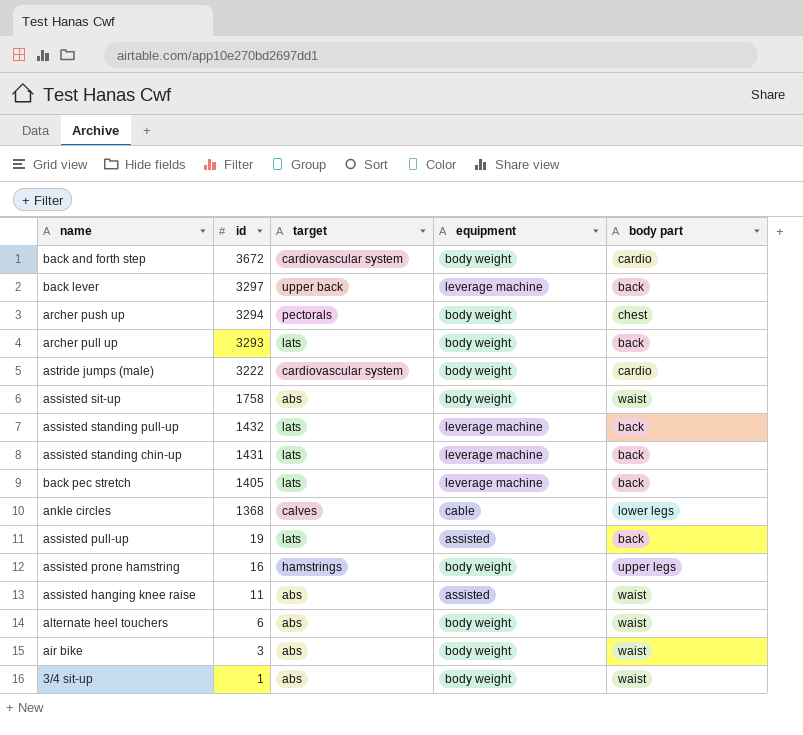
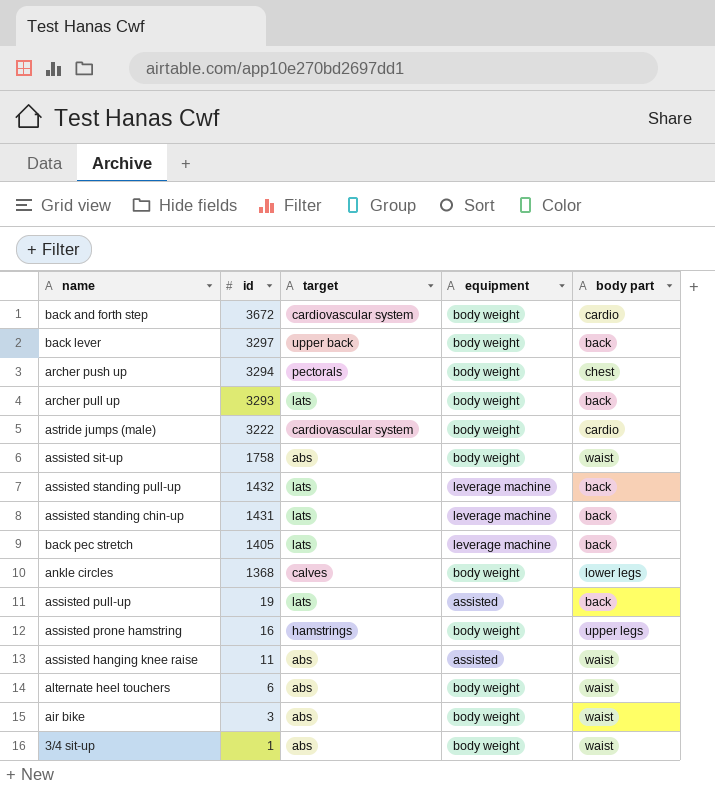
back lever | equipment: leverage machine -> body weight
ankle circles | equipment: cable -> body weight

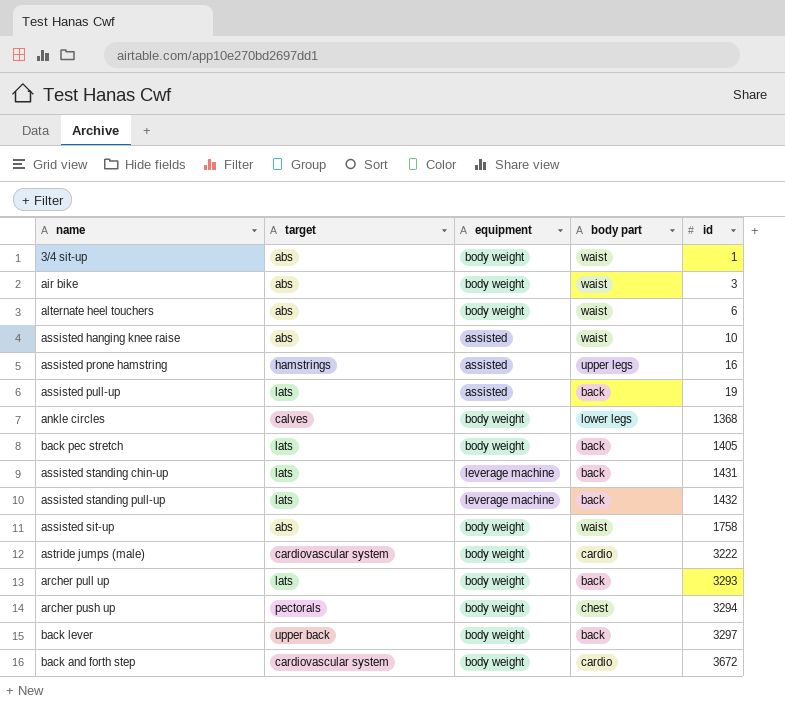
row order: id descending -> id ascending
column id | position: 2 -> 5
assisted hanging knee raise | id: 11 -> 10
assisted prone hamstring | equipment: body weight -> assisted
back pec stretch | equipment: leverage machine -> body weight

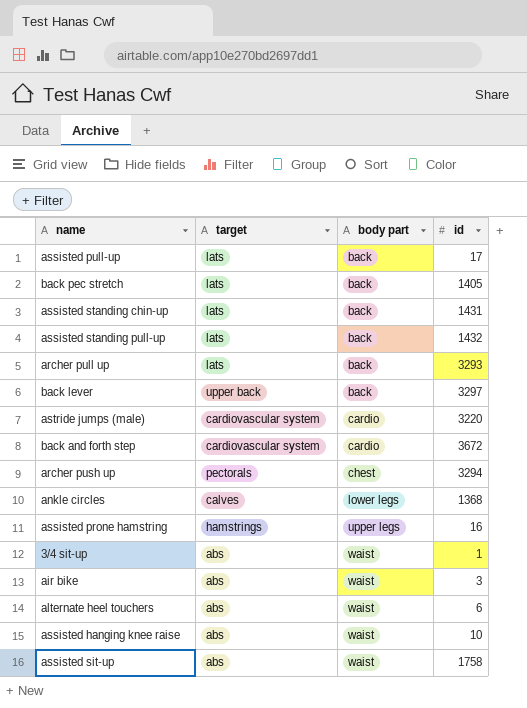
row order: id ascending -> body part ascending
column equipment | position: 3 -> none
assisted pull-up | id: 19 -> 17
astride jumps (male) | id: 3222 -> 3220

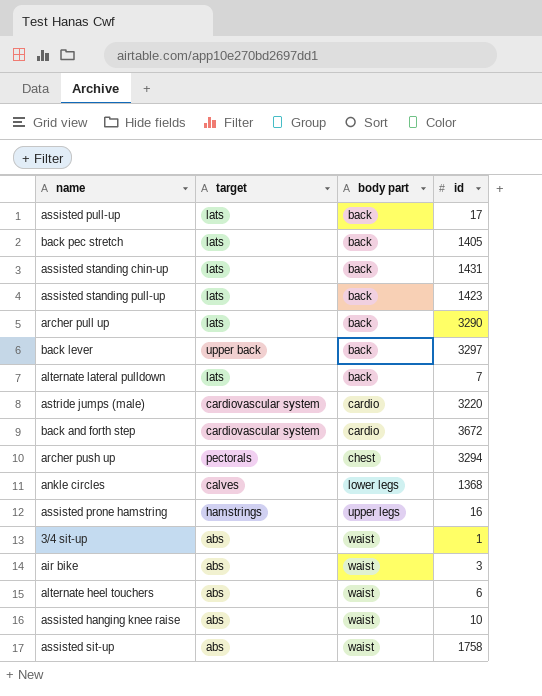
assisted standing pull-up | id: 1432 -> 1423
archer pull up | id: 3293 -> 3290
row alternate lateral pulldown: none -> lats | back | 7

